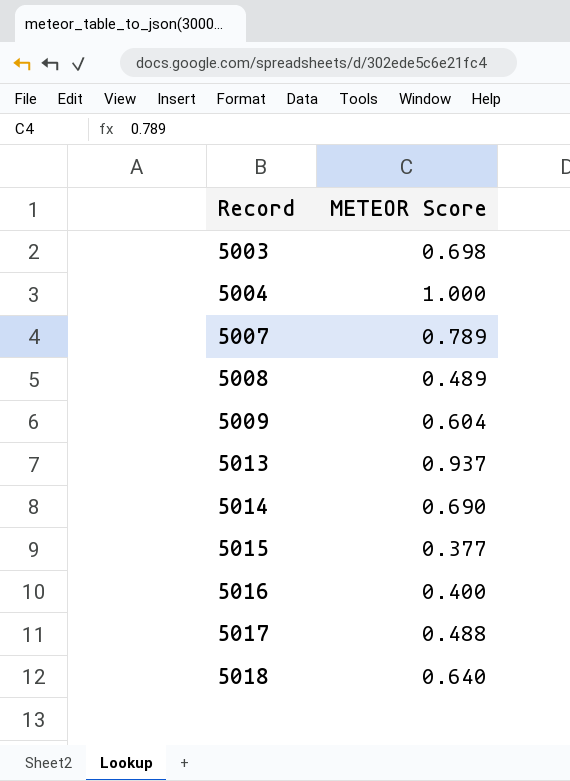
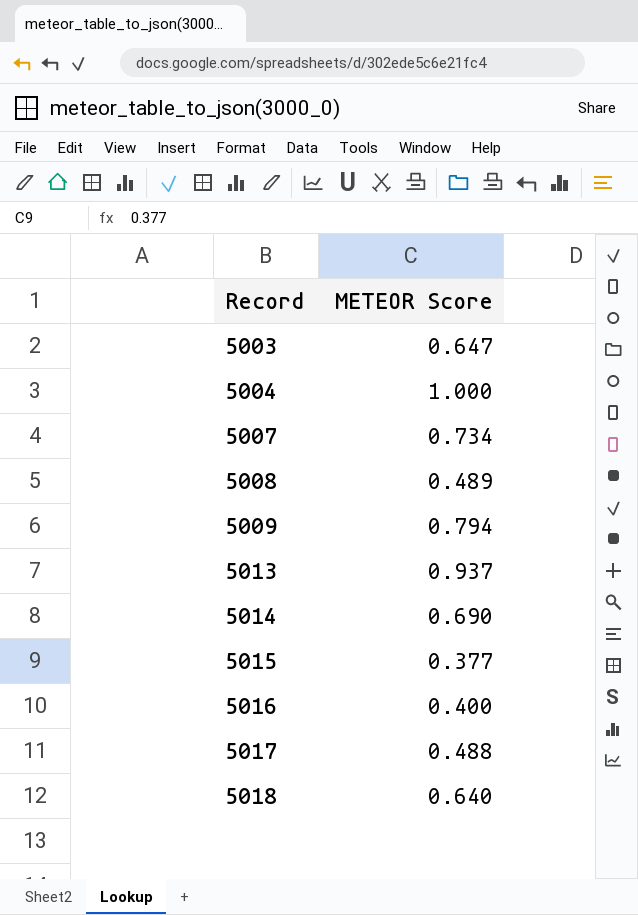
5003 | METEOR Score: 0.698 -> 0.647
5007 | METEOR Score: 0.789 -> 0.734
5009 | METEOR Score: 0.604 -> 0.794

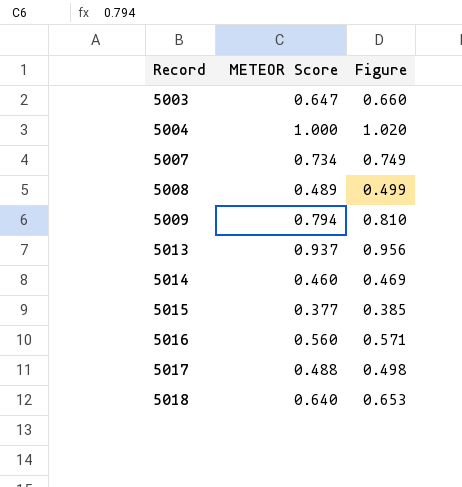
column Figure | formula: none -> [METEOR Score] * 1.02
5014 | METEOR Score: 0.690 -> 0.460
5016 | METEOR Score: 0.400 -> 0.560

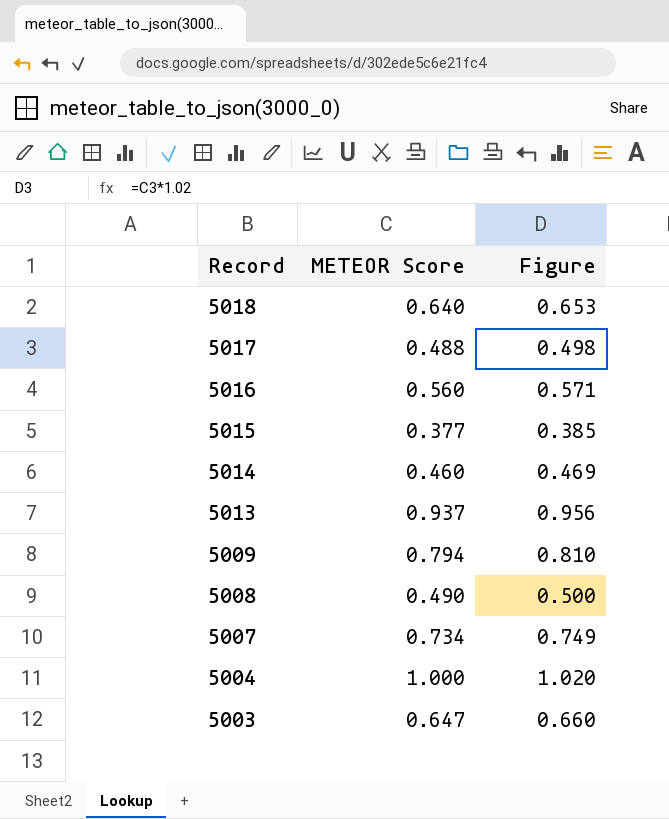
row order: Record ascending -> Record descending
5008 | METEOR Score: 0.489 -> 0.490
5008 | Figure: 0.499 -> 0.500

